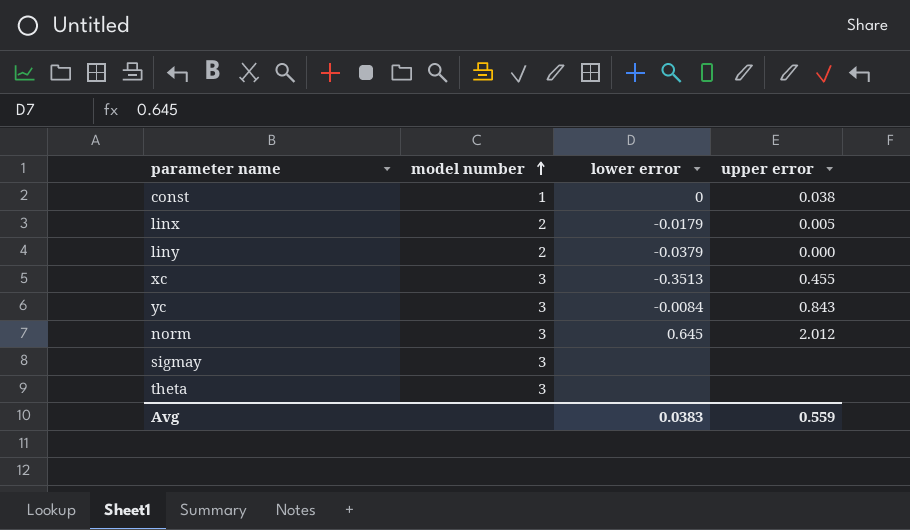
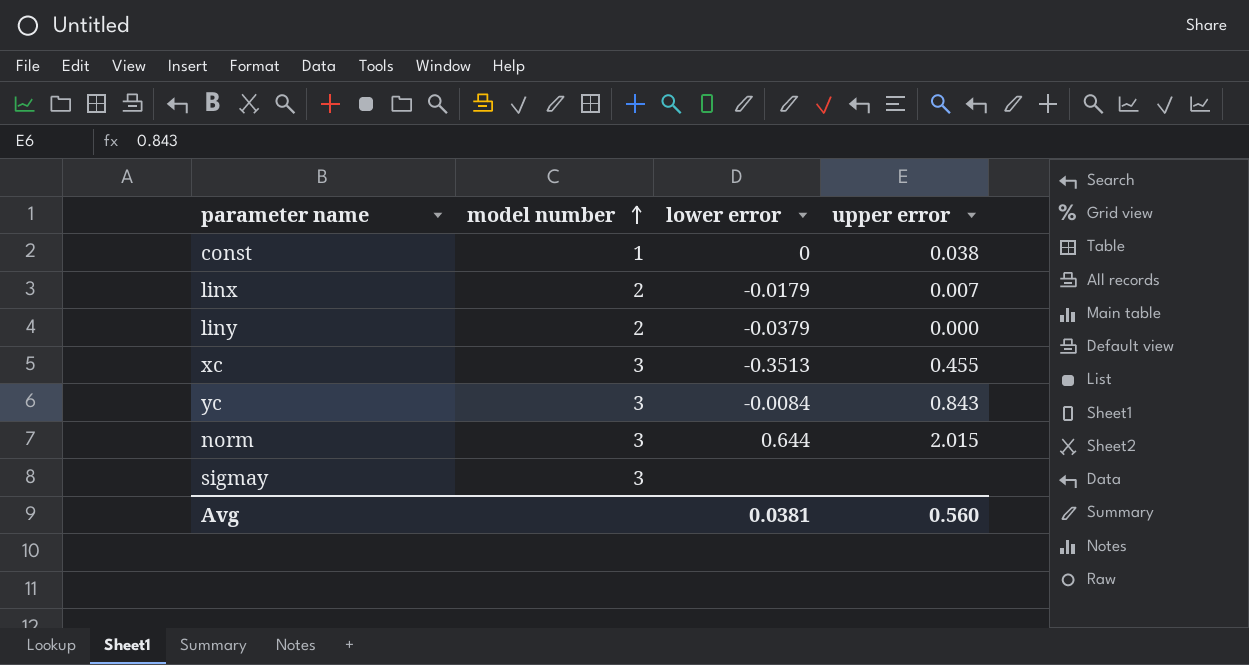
row theta: 3 | none | none -> none
linx | upper error: 0.005 -> 0.007
norm | lower error: 0.645 -> 0.644
norm | upper error: 2.012 -> 2.015
Avg | lower error: 0.0383 -> 0.0381
Avg | upper error: 0.559 -> 0.560

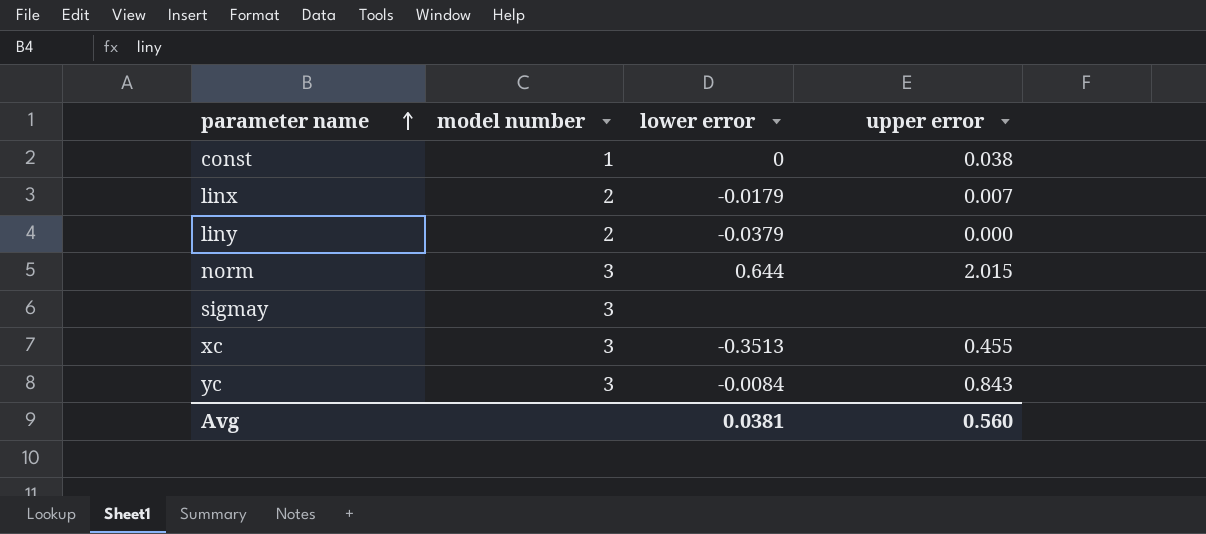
row order: model number ascending -> parameter name ascending

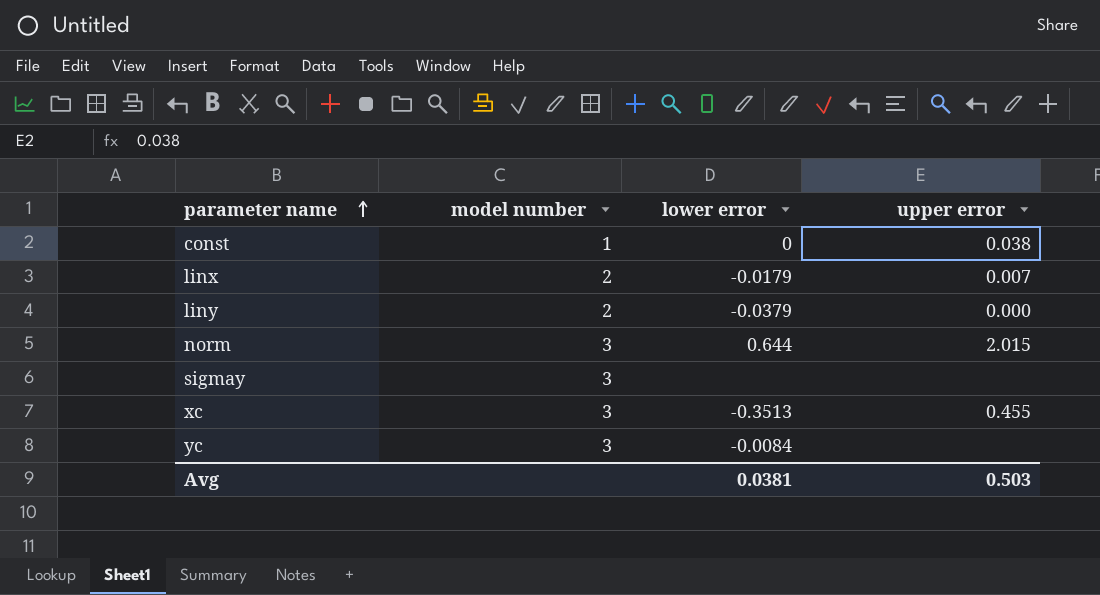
yc | upper error: 0.843 -> none
Avg | upper error: 0.560 -> 0.503

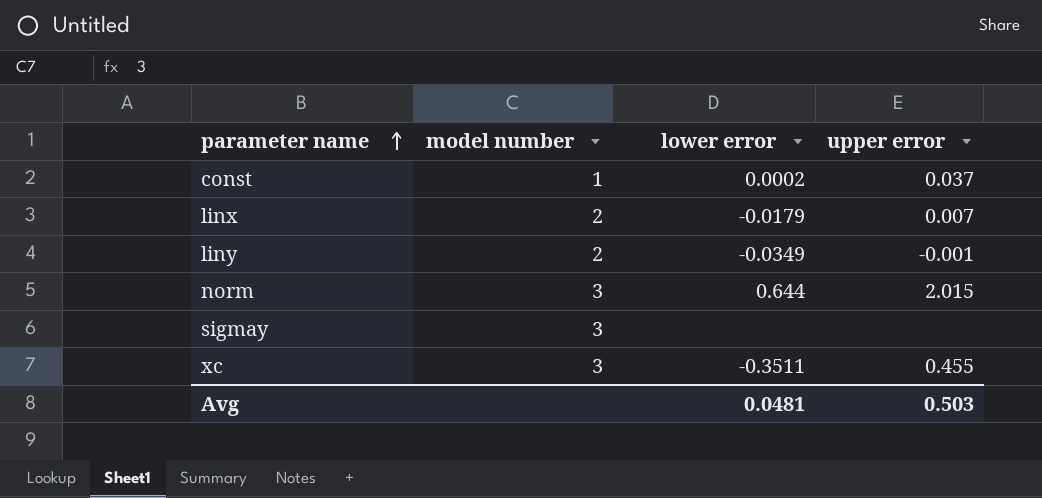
row yc: 3 | -0.0084 | none -> none
const | lower error: 0 -> 0.0002
const | upper error: 0.038 -> 0.037
liny | lower error: -0.0379 -> -0.0349
liny | upper error: 0.000 -> -0.001
xc | lower error: -0.3513 -> -0.3511
Avg | lower error: 0.0381 -> 0.0481

